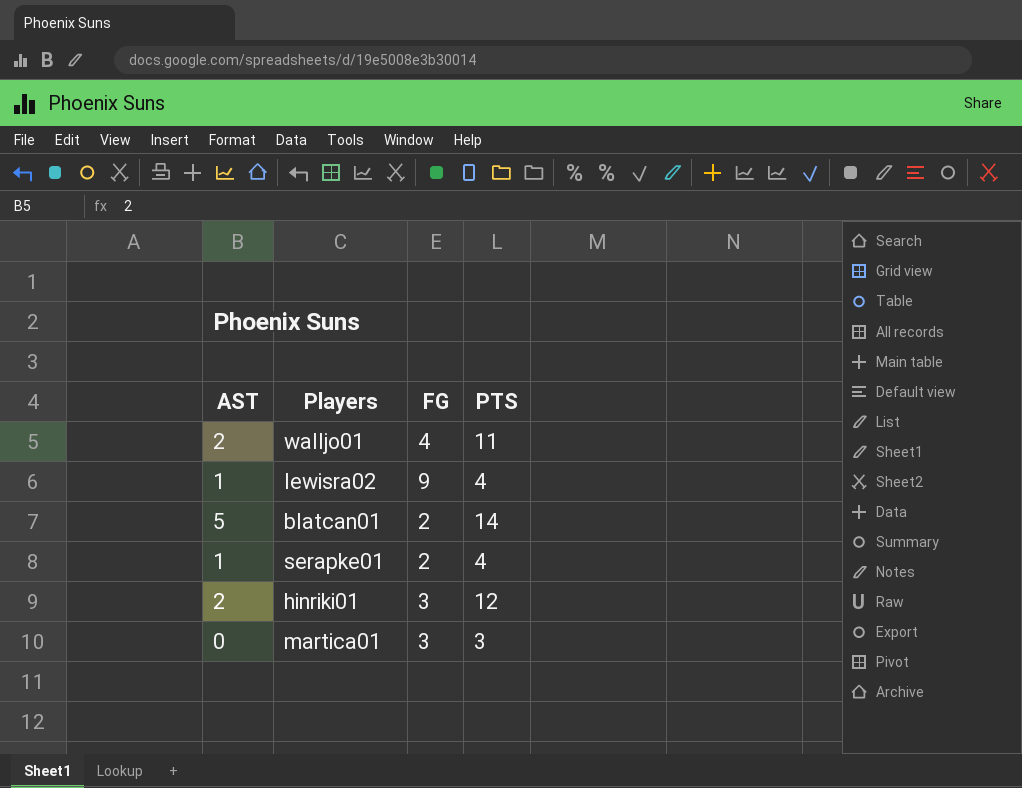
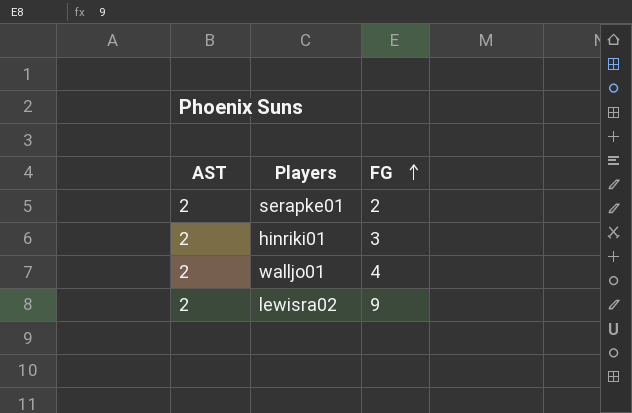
row order: none -> FG ascending
column PTS | position: 4 -> none
row blatcan01: 5 | 2 | 14 -> none
row martica01: 0 | 3 | 3 -> none
serapke01 | AST: 1 -> 2
lewisra02 | AST: 1 -> 2

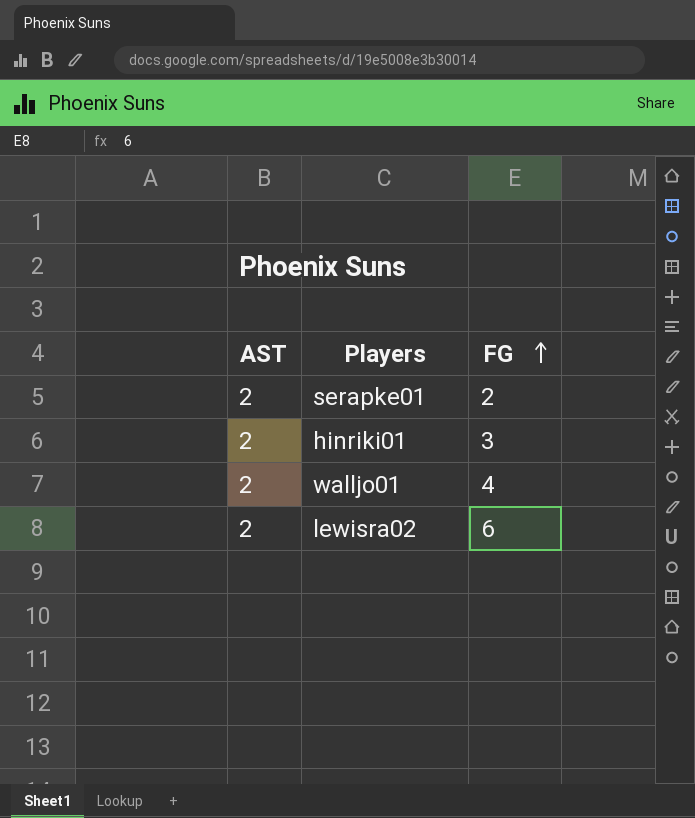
lewisra02 | FG: 9 -> 6

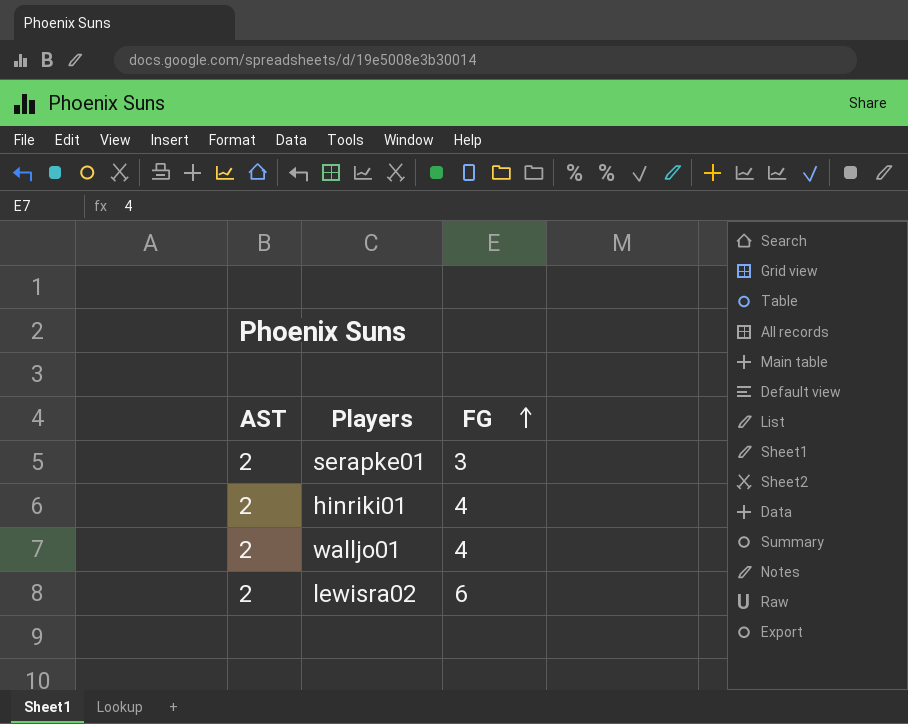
serapke01 | FG: 2 -> 3
hinriki01 | FG: 3 -> 4

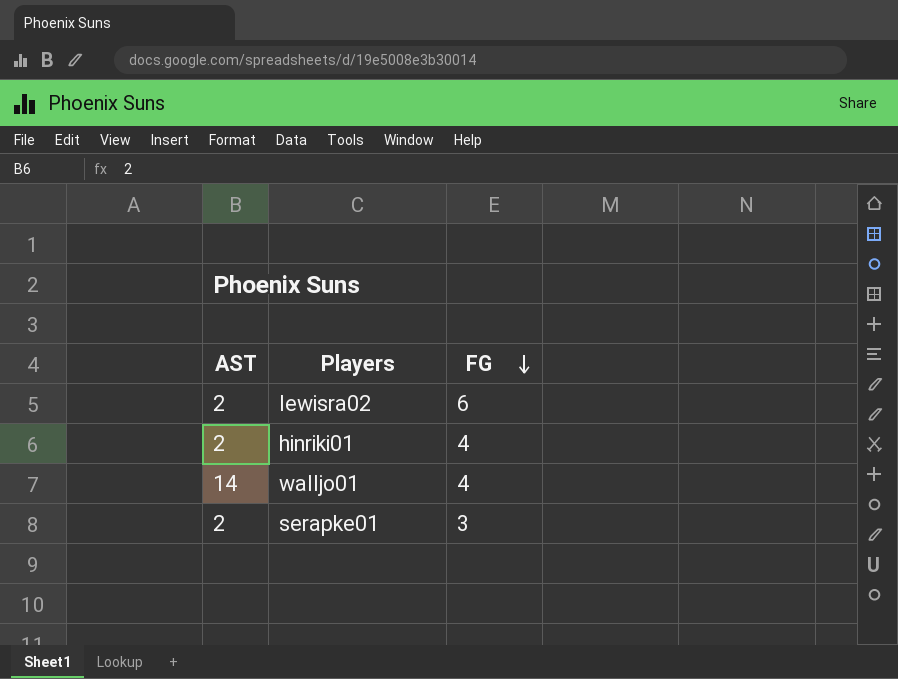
row order: FG ascending -> FG descending
walljo01 | AST: 2 -> 14

